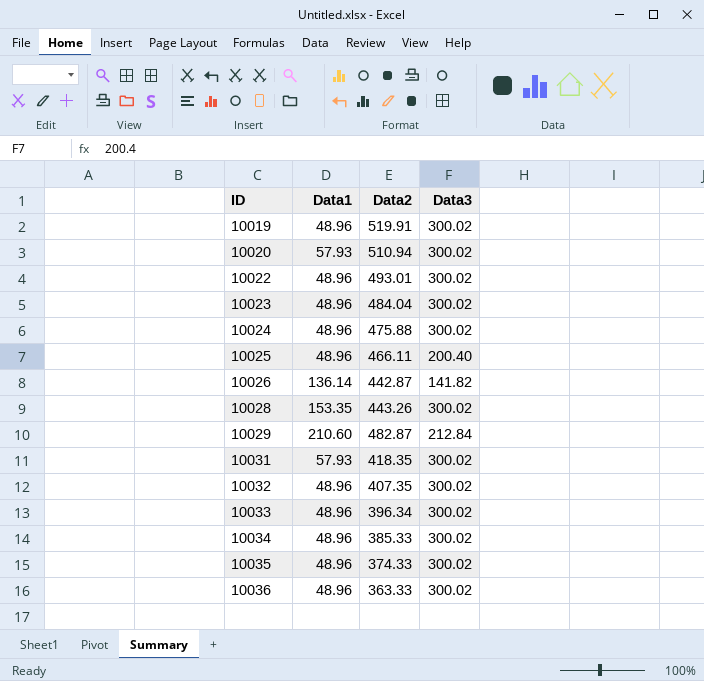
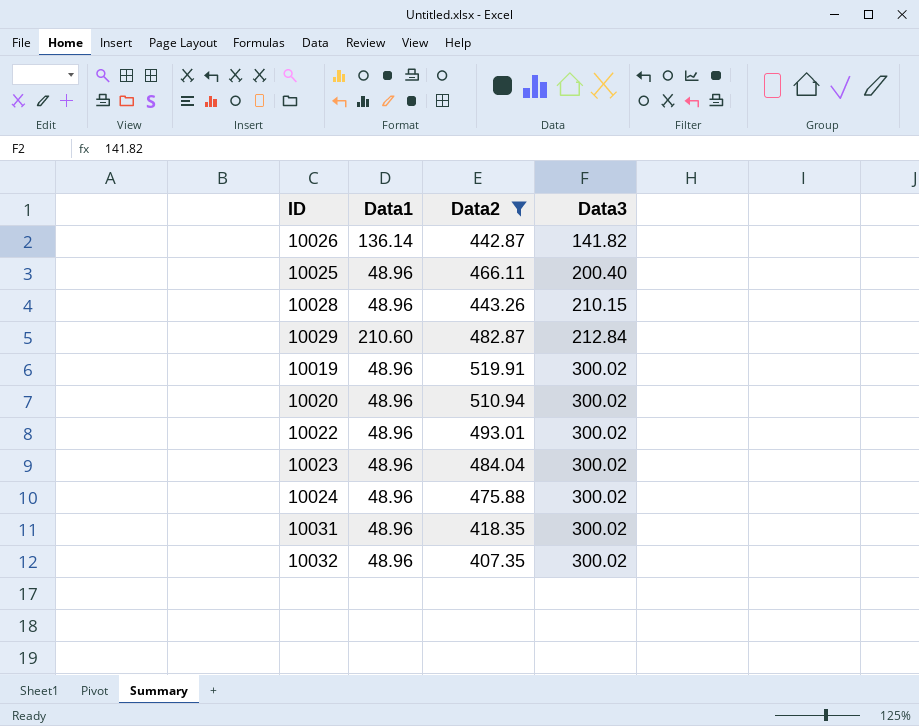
filter: none -> Data2 >= 407.35
row order: ID ascending -> Data3 ascending
10028 | Data1: 153.35 -> 48.96
10028 | Data3: 300.02 -> 210.15
10020 | Data1: 57.93 -> 48.96
10031 | Data1: 57.93 -> 48.96

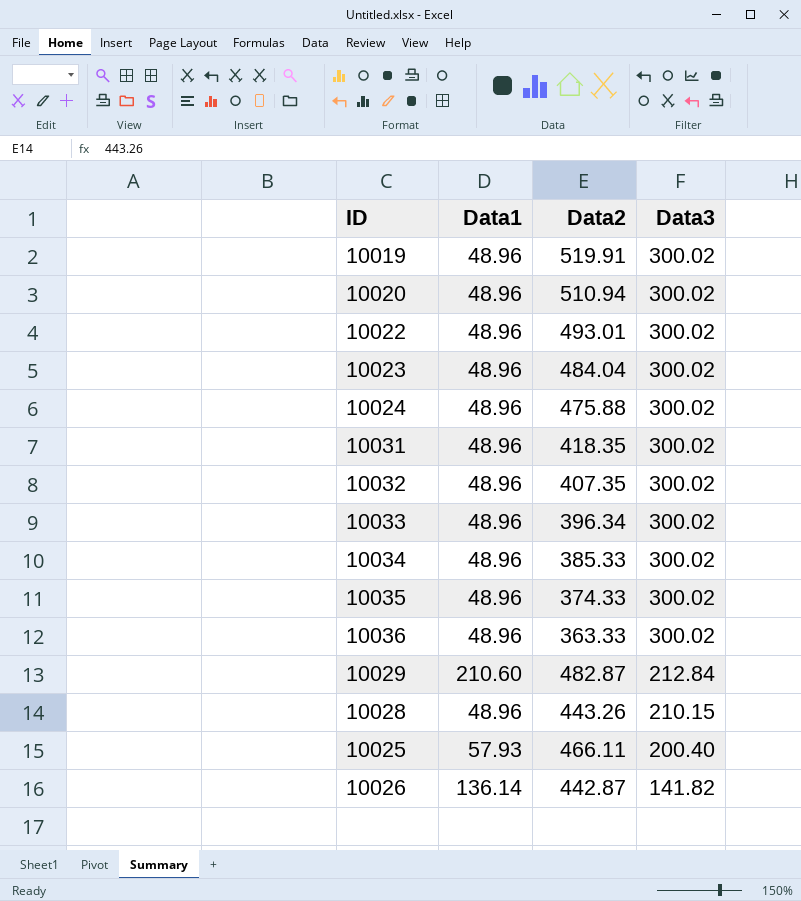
filter: Data2 >= 407.35 -> none
row order: Data3 ascending -> Data3 descending
10025 | Data1: 48.96 -> 57.93

